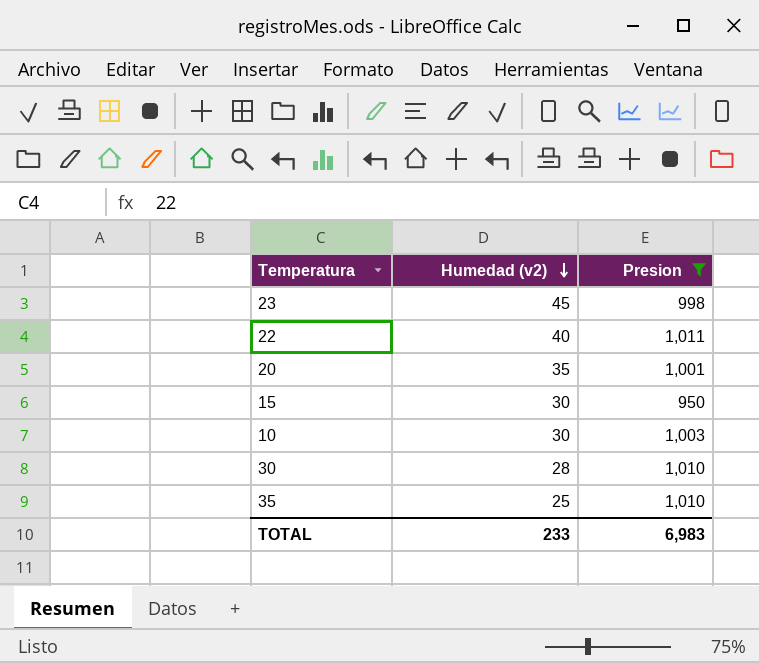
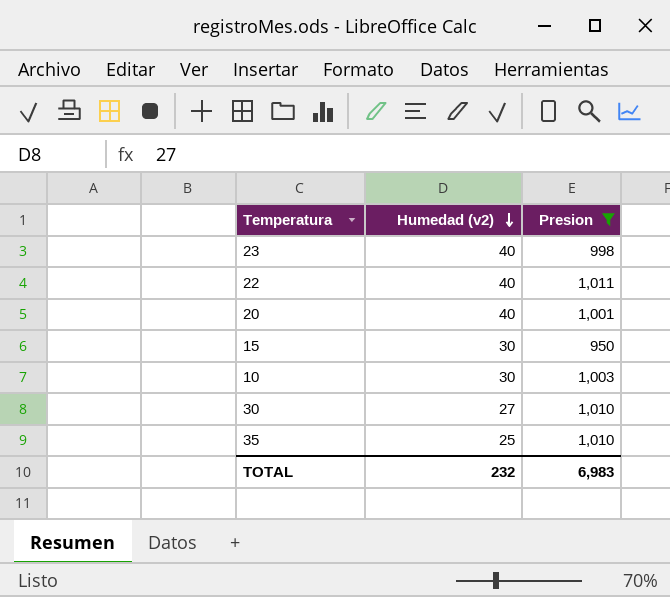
23 | Humedad (v2): 45 -> 40
20 | Humedad (v2): 35 -> 40
30 | Humedad (v2): 28 -> 27
TOTAL | Humedad (v2): 233 -> 232

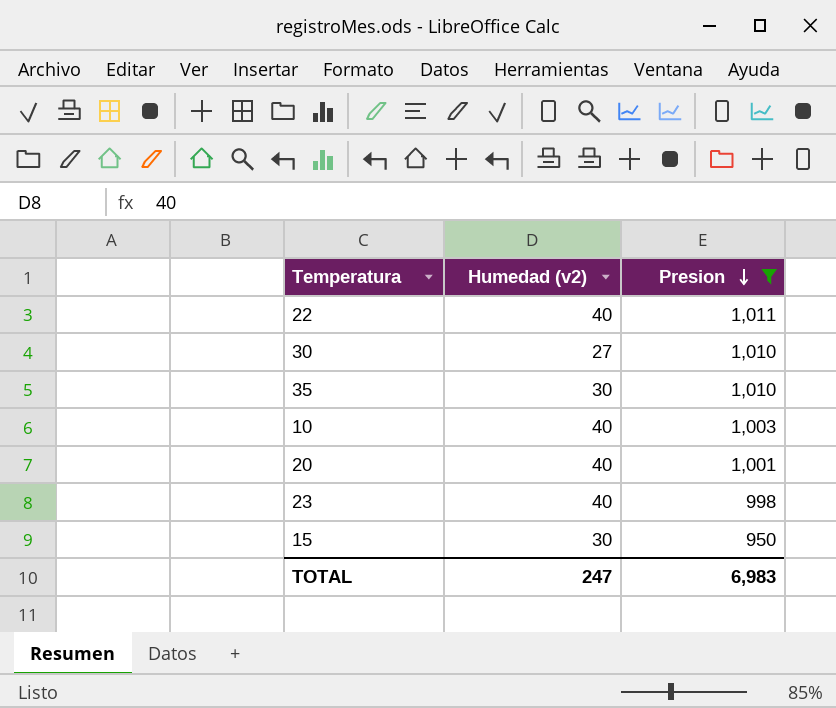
row order: Humedad (v2) descending -> Presion descending
35 | Humedad (v2): 25 -> 30
10 | Humedad (v2): 30 -> 40
TOTAL | Humedad (v2): 232 -> 247

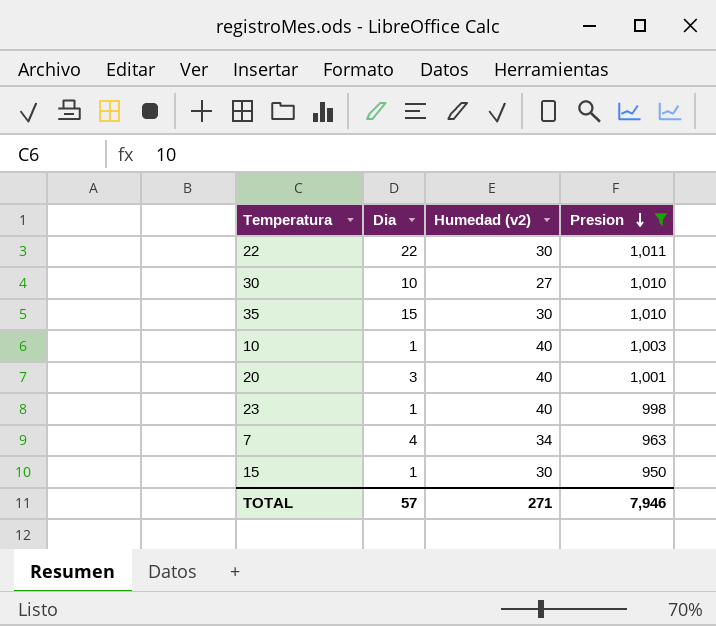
column Dia | position: none -> 2
22 | Humedad (v2): 40 -> 30
row 7: none -> 4 | 34 | 963
TOTAL | Humedad (v2): 247 -> 271
TOTAL | Presion: 6,983 -> 7,946

